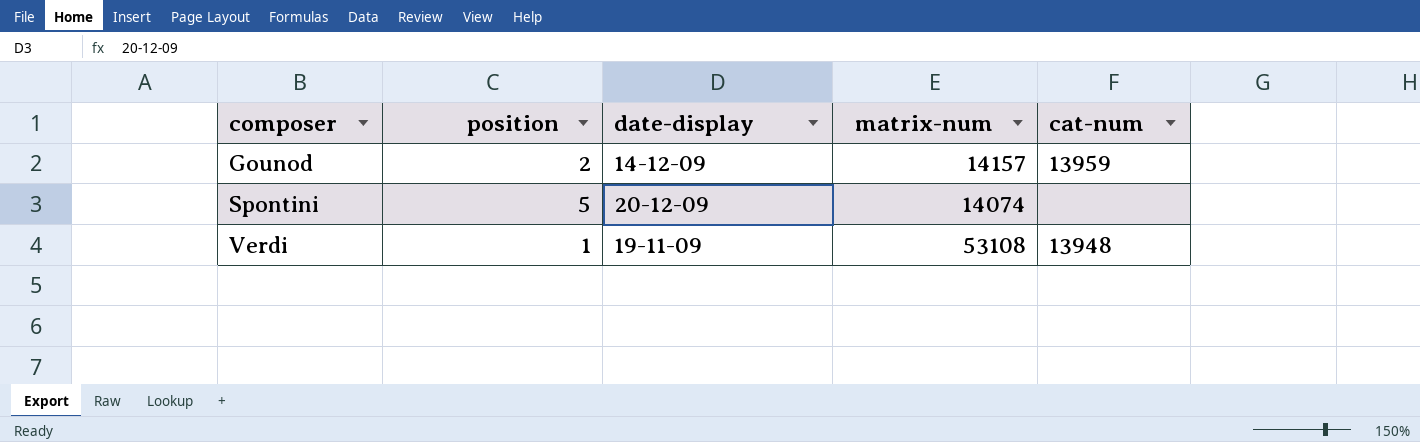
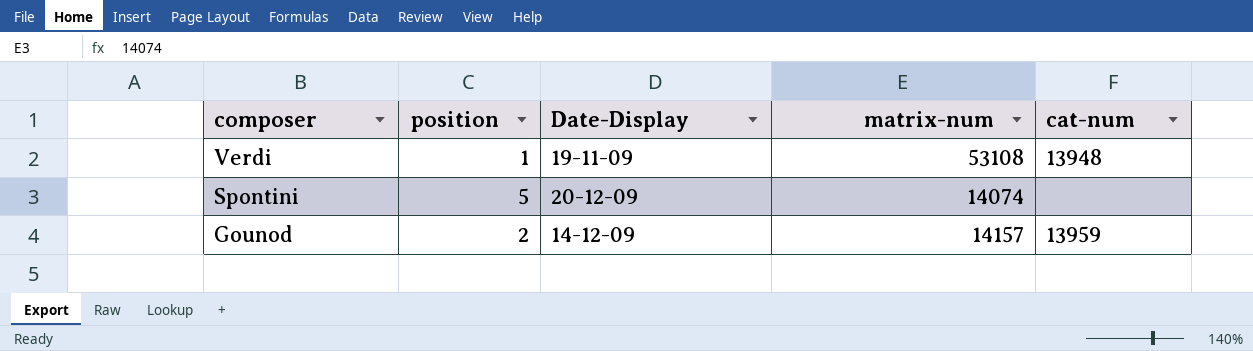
row order: composer ascending -> composer descending
column name: date-display -> Date-Display

